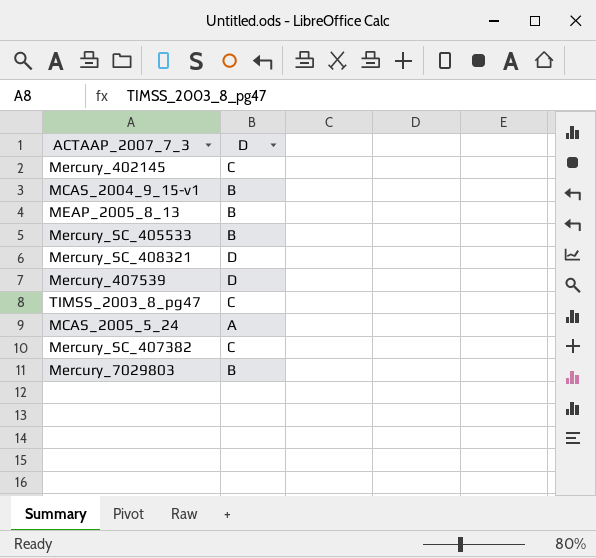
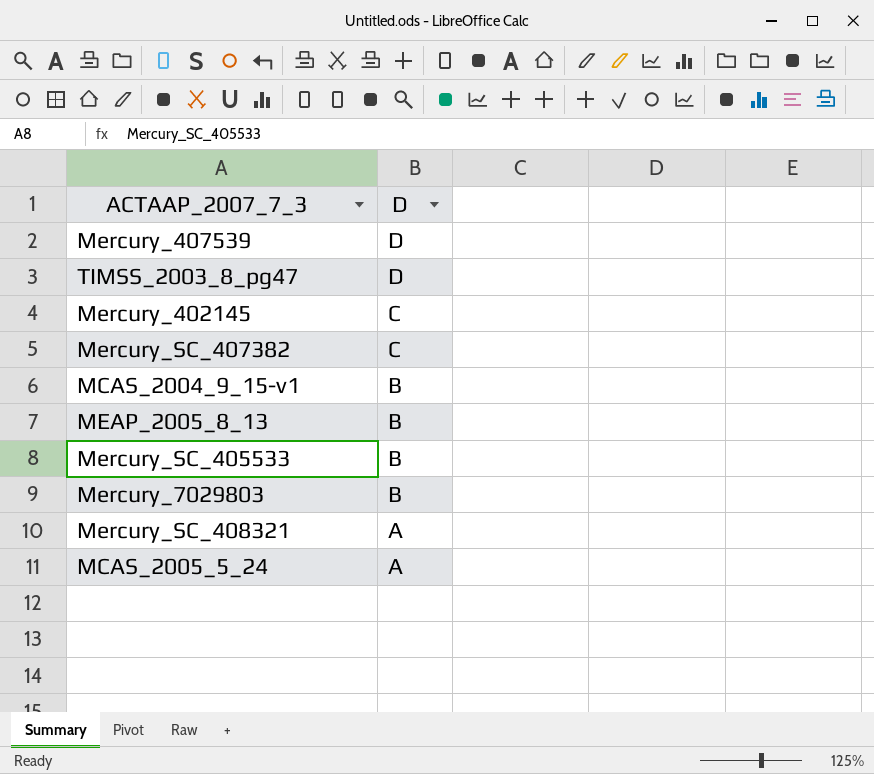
row order: none -> D descending
TIMSS_2003_8_pg47 | D: C -> D
Mercury_SC_408321 | D: D -> A

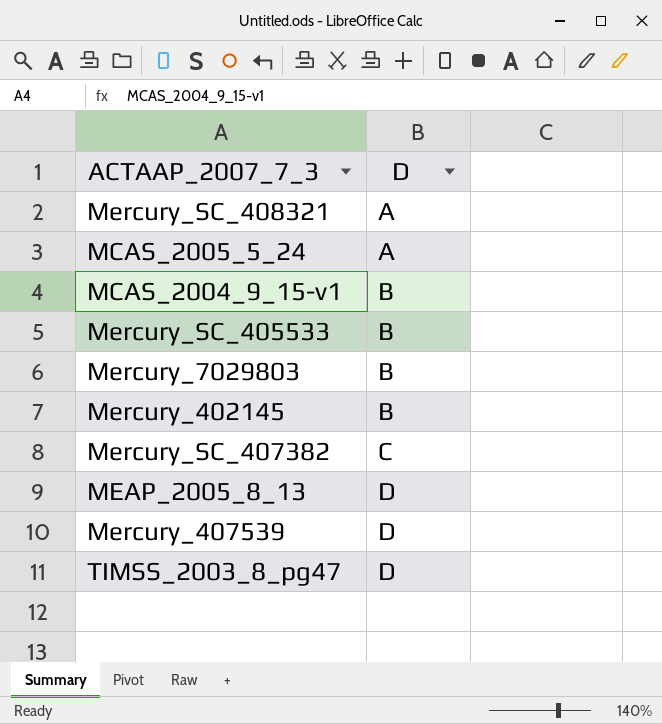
row order: D descending -> D ascending
Mercury_402145 | D: C -> B
MEAP_2005_8_13 | D: B -> D

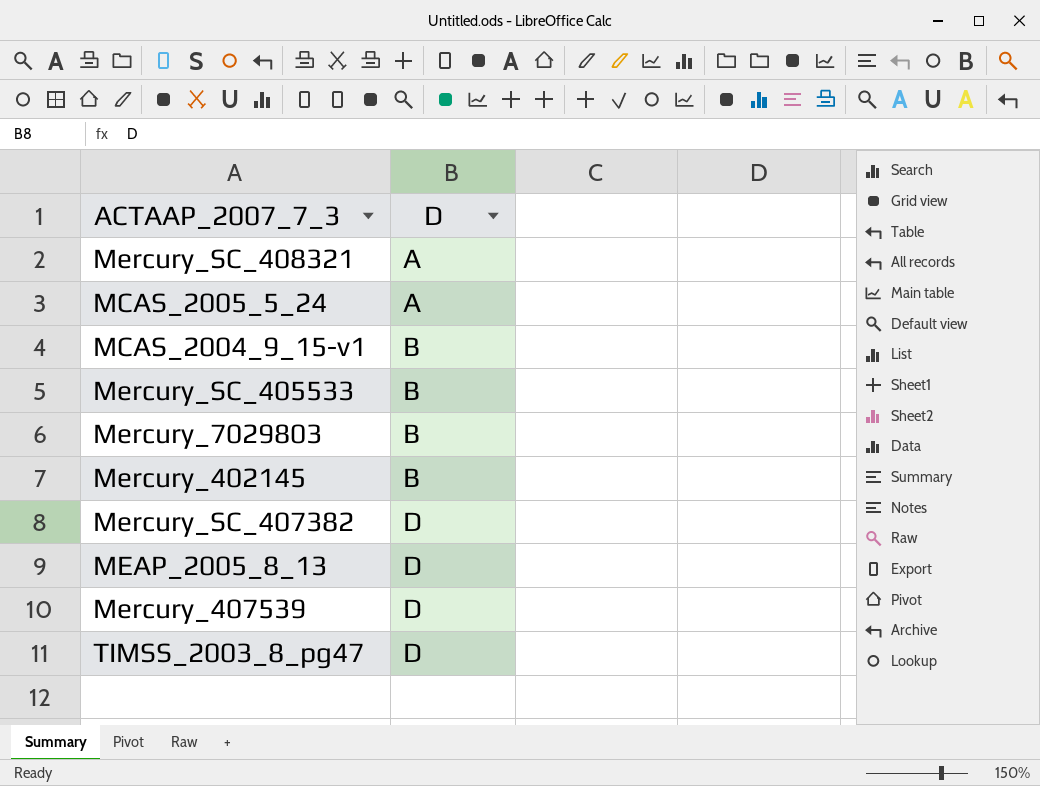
Mercury_SC_407382 | D: C -> D

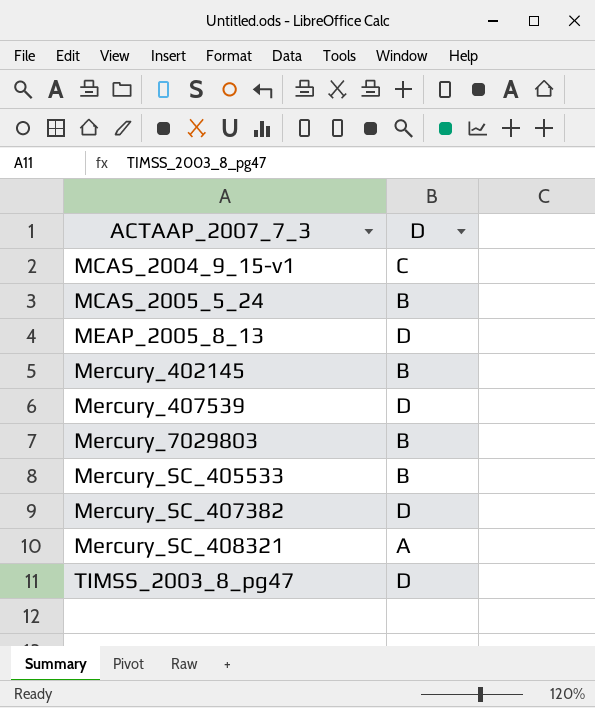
row order: D ascending -> ACTAAP_2007_7_3 ascending
MCAS_2004_9_15-v1 | D: B -> C
MCAS_2005_5_24 | D: A -> B

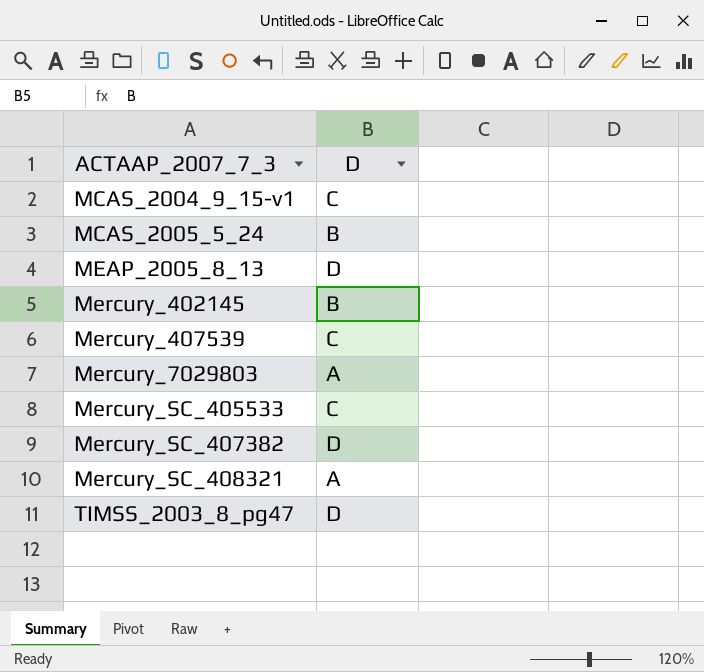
Mercury_407539 | D: D -> C
Mercury_7029803 | D: B -> A
Mercury_SC_405533 | D: B -> C

